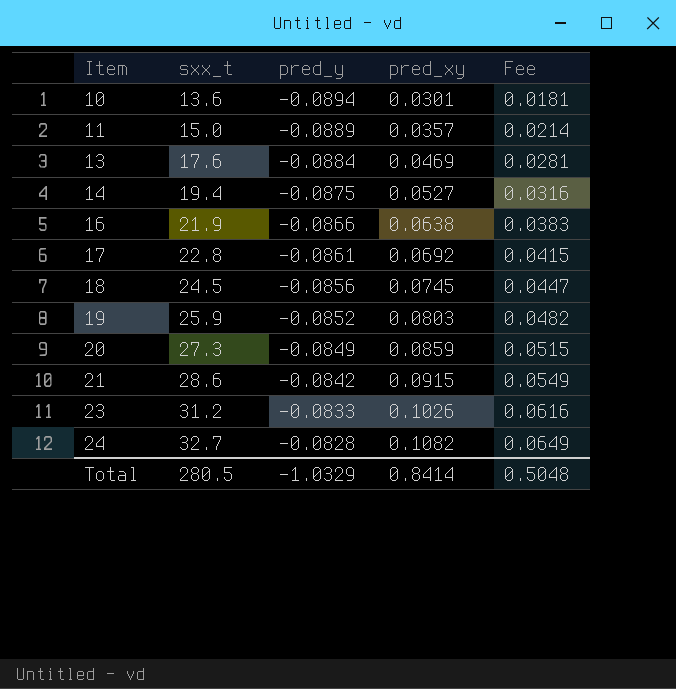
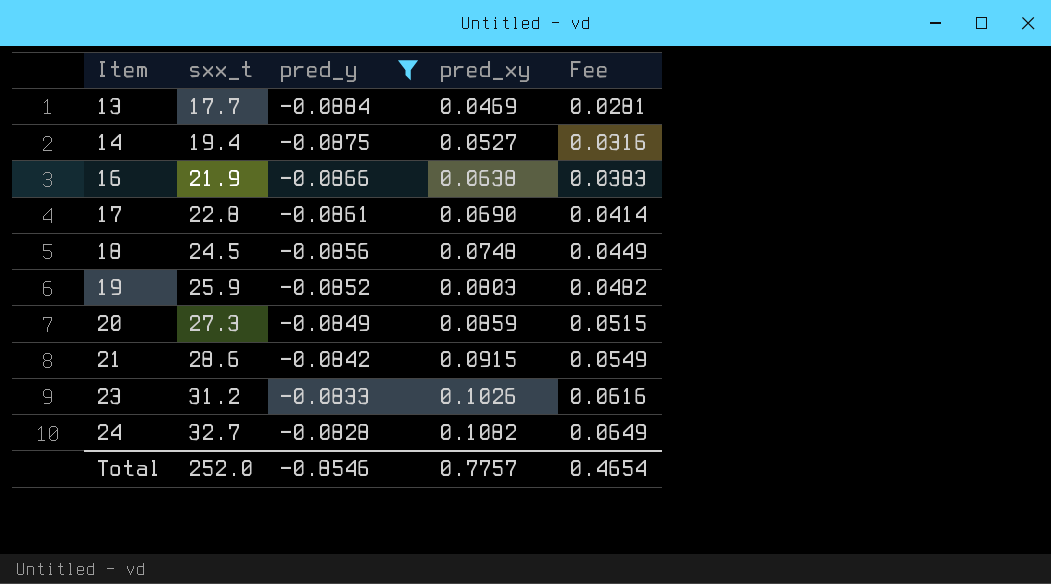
filter: none -> pred_y >= -0.0884
13 | sxx_t: 17.6 -> 17.7
17 | pred_xy: 0.0692 -> 0.0690
17 | Fee: 0.0415 -> 0.0414
18 | pred_xy: 0.0745 -> 0.0748
18 | Fee: 0.0447 -> 0.0449
Total | sxx_t: 280.5 -> 252.0
Total | pred_y: -1.0329 -> -0.8546
Total | pred_xy: 0.8414 -> 0.7757
Total | Fee: 0.5048 -> 0.4654

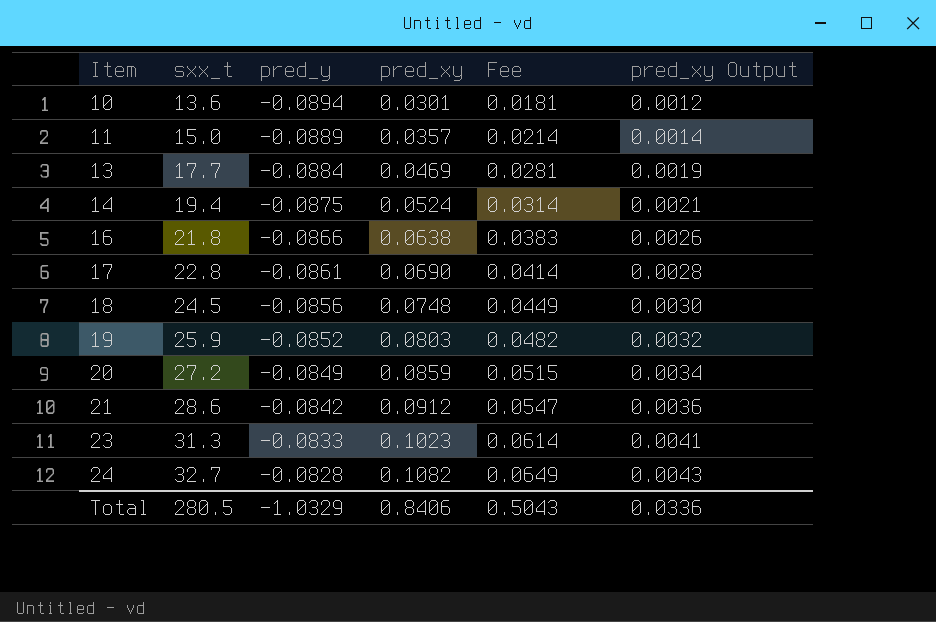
filter: pred_y >= -0.0884 -> none
column pred_xy Output | formula: none -> [pred_xy] * 0.04
14 | pred_xy: 0.0527 -> 0.0524
14 | Fee: 0.0316 -> 0.0314
16 | sxx_t: 21.9 -> 21.8
20 | sxx_t: 27.3 -> 27.2
21 | pred_xy: 0.0915 -> 0.0912
21 | Fee: 0.0549 -> 0.0547
23 | sxx_t: 31.2 -> 31.3
23 | pred_xy: 0.1026 -> 0.1023
23 | Fee: 0.0616 -> 0.0614
Total | sxx_t: 252.0 -> 280.5
Total | pred_y: -0.8546 -> -1.0329
Total | pred_xy: 0.7757 -> 0.8406
Total | Fee: 0.4654 -> 0.5043

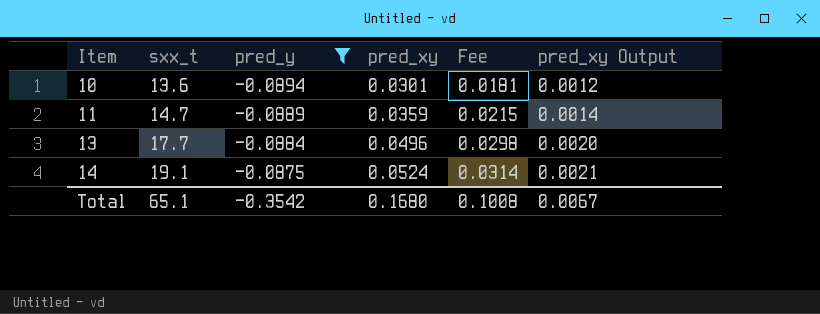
filter: none -> pred_y <= -0.0875
11 | sxx_t: 15.0 -> 14.7
11 | pred_xy: 0.0357 -> 0.0359
11 | Fee: 0.0214 -> 0.0215
13 | pred_xy: 0.0469 -> 0.0496
13 | Fee: 0.0281 -> 0.0298
13 | pred_xy Output: 0.0019 -> 0.0020
14 | sxx_t: 19.4 -> 19.1
Total | sxx_t: 280.5 -> 65.1
Total | pred_y: -1.0329 -> -0.3542
Total | pred_xy: 0.8406 -> 0.1680
Total | Fee: 0.5043 -> 0.1008
Total | pred_xy Output: 0.0336 -> 0.0067

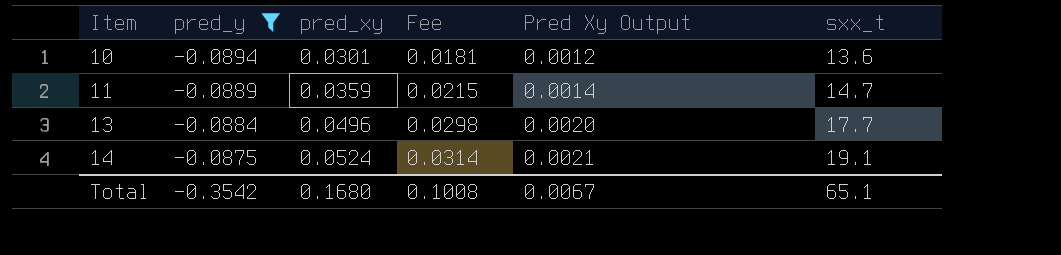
column name: pred_xy Output -> Pred Xy Output
column sxx_t | position: 2 -> 6

